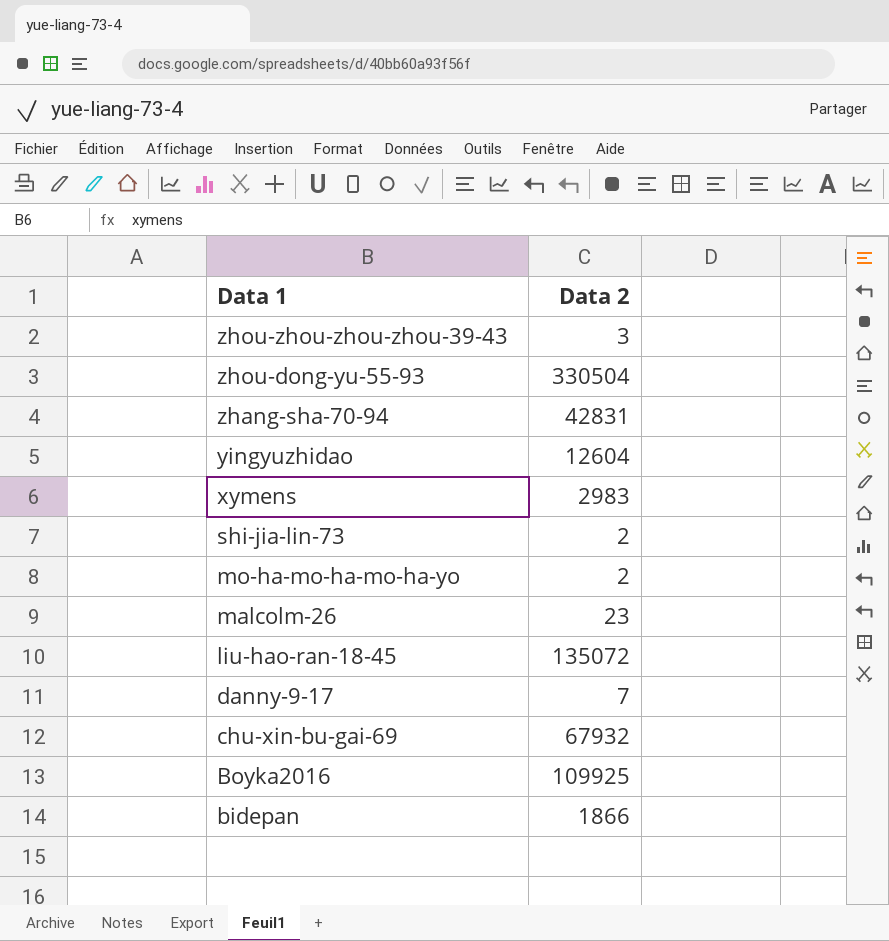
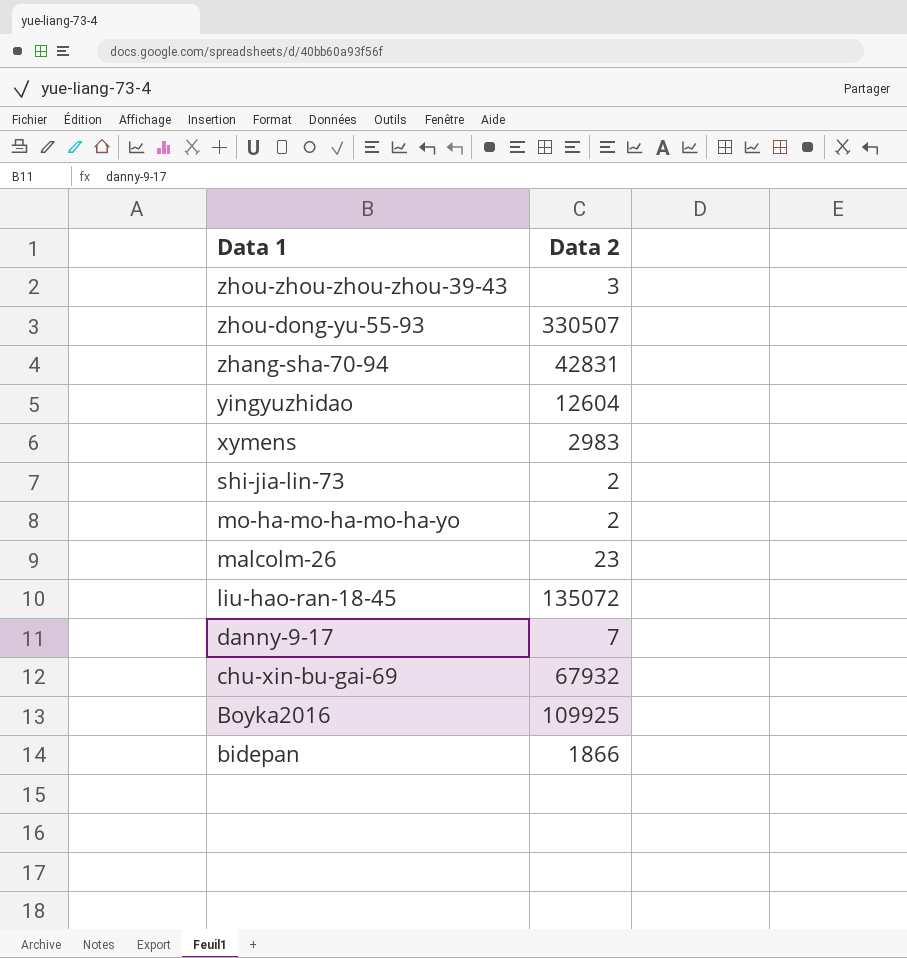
zhou-dong-yu-55-93 | Data 2: 330504 -> 330507

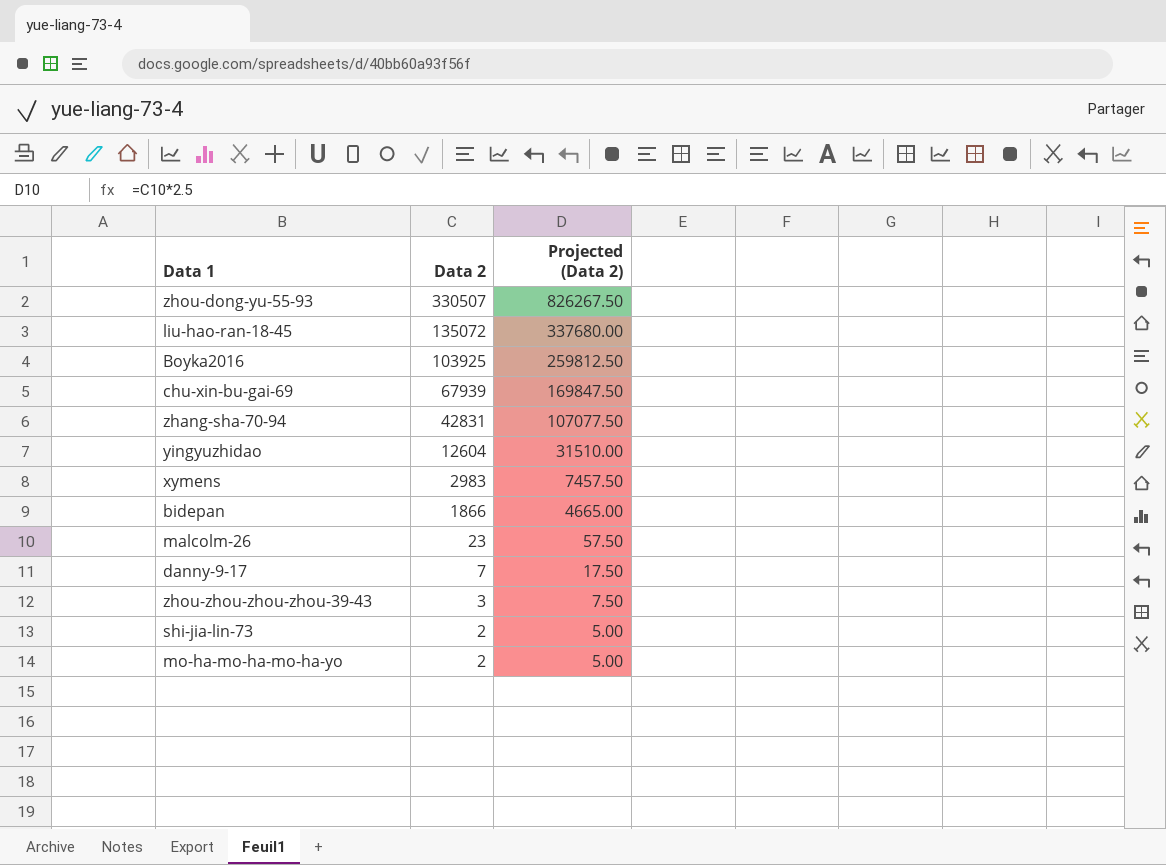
row order: Data 1 descending -> Data 2 descending
column Projected (Data 2) | formula: none -> [Data 2] * 2.5
Boyka2016 | Data 2: 109925 -> 103925
chu-xin-bu-gai-69 | Data 2: 67932 -> 67939

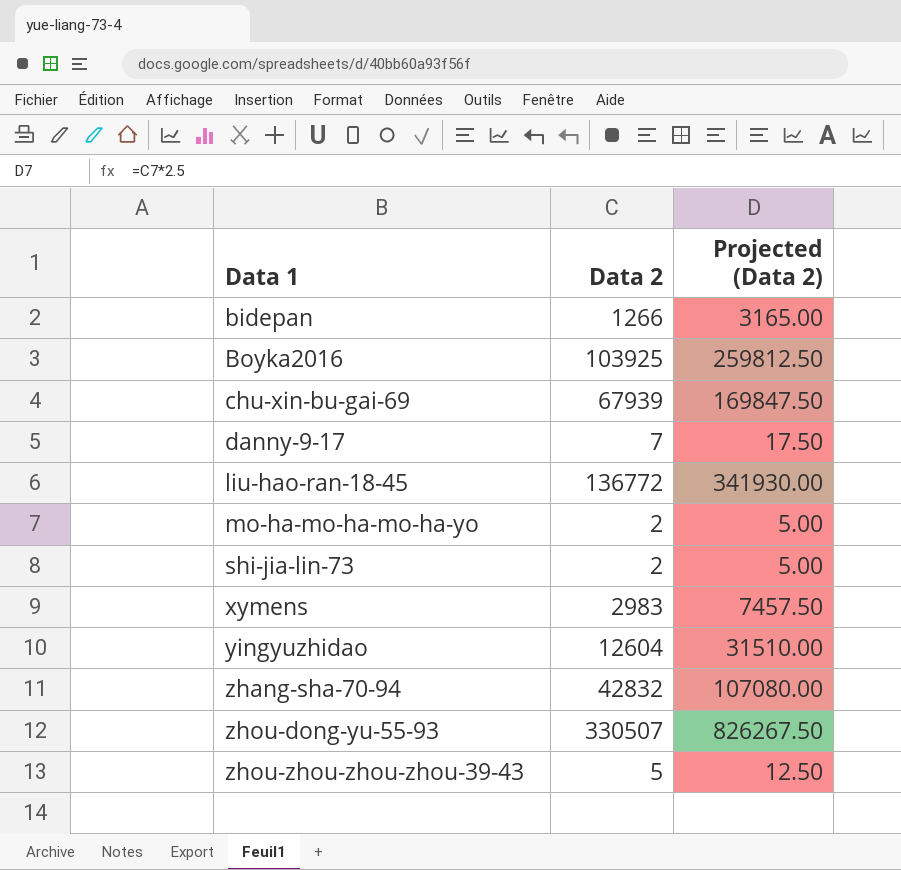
row order: Data 2 descending -> Data 1 ascending
row malcolm-26: 23 | 57.50 -> none
bidepan | Data 2: 1866 -> 1266
bidepan | Projected (Data 2): 4665.00 -> 3165.00
liu-hao-ran-18-45 | Data 2: 135072 -> 136772
liu-hao-ran-18-45 | Projected (Data 2): 337680.00 -> 341930.00
zhang-sha-70-94 | Data 2: 42831 -> 42832
zhang-sha-70-94 | Projected (Data 2): 107077.50 -> 107080.00
zhou-zhou-zhou-zhou-39-43 | Data 2: 3 -> 5
zhou-zhou-zhou-zhou-39-43 | Projected (Data 2): 7.50 -> 12.50

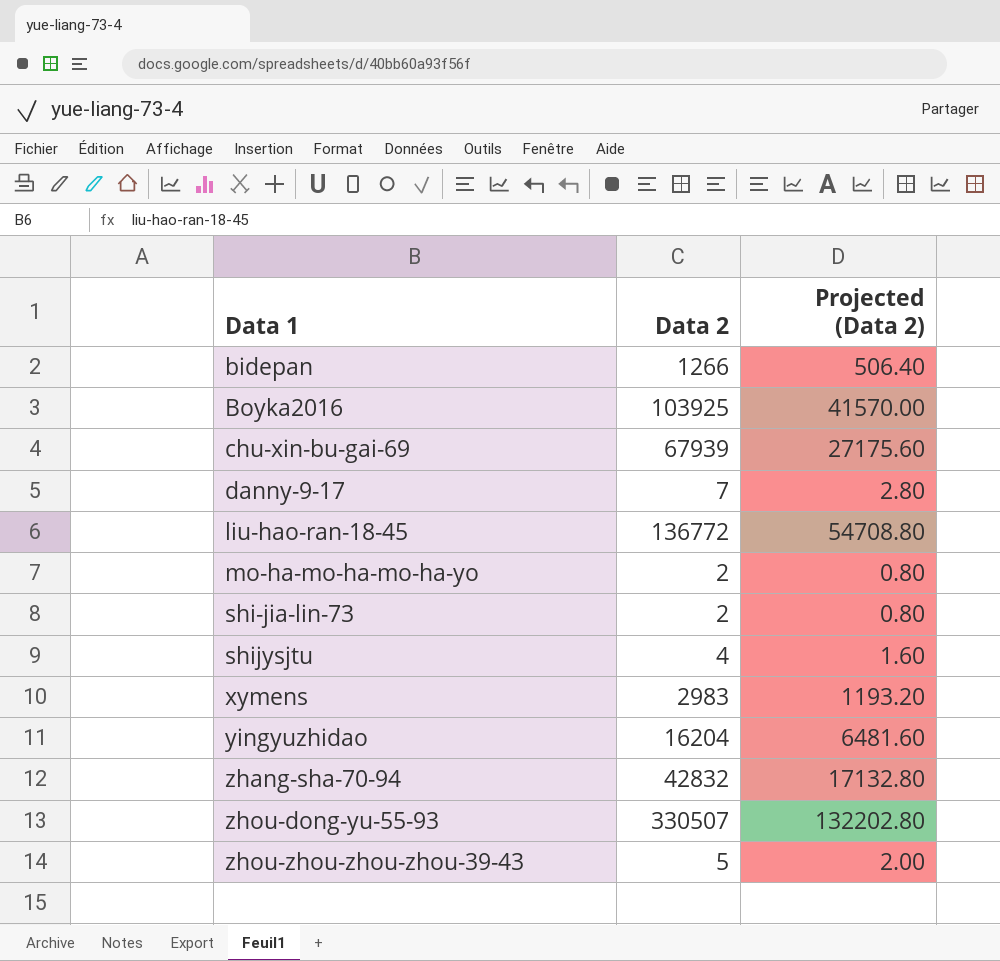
column Projected (Data 2) | formula: [Data 2] * 2.5 -> [Data 2] * 0.4
row shijysjtu: none -> 4 | 1.60
yingyuzhidao | Data 2: 12604 -> 16204

